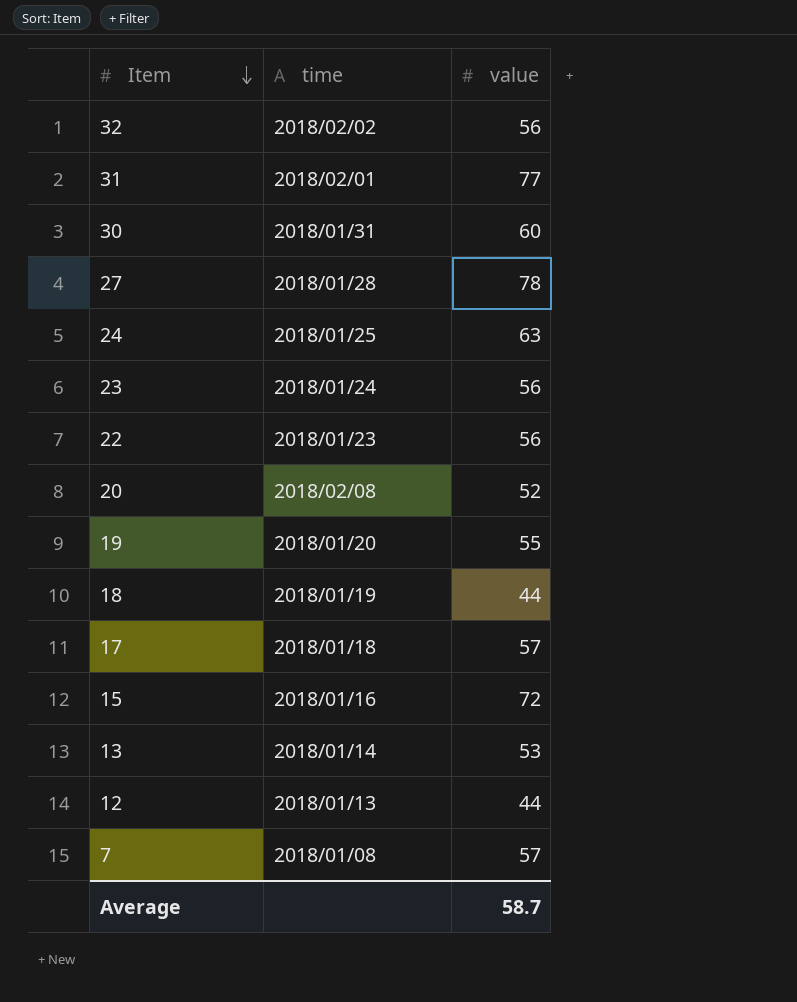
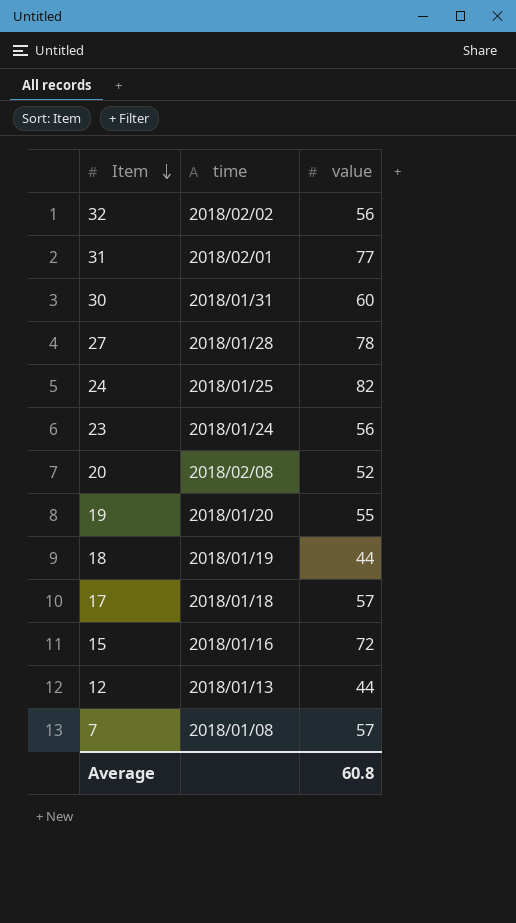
row 22: 2018/01/23 | 56 -> none
row 13: 2018/01/14 | 53 -> none
24 | value: 63 -> 82
Average | value: 58.7 -> 60.8

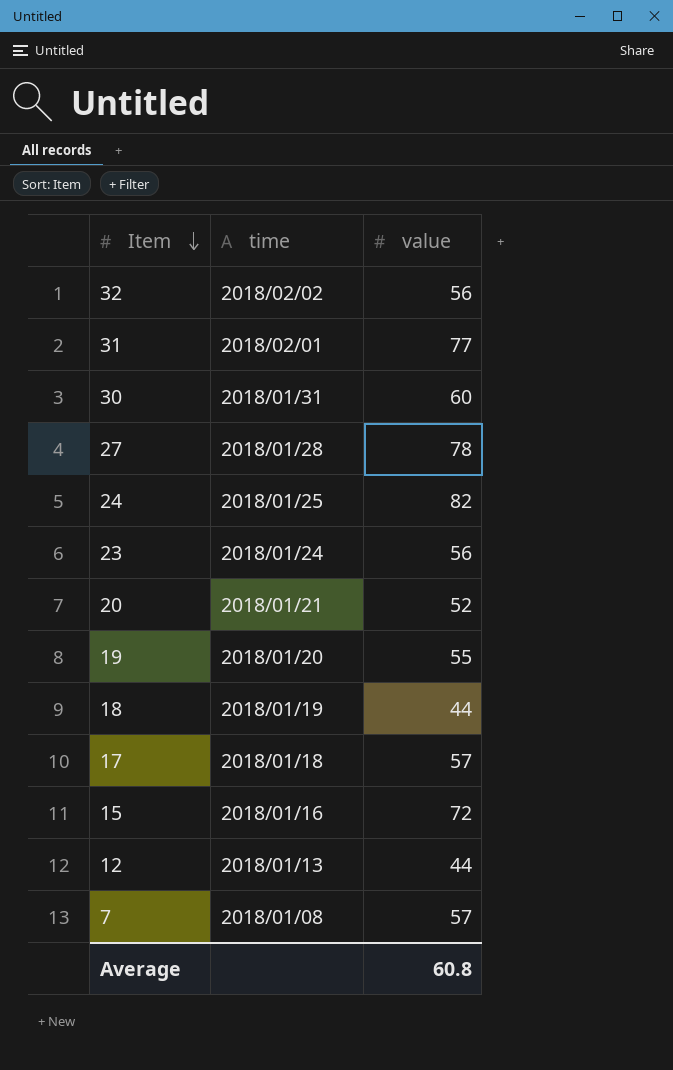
20 | time: 2018/02/08 -> 2018/01/21

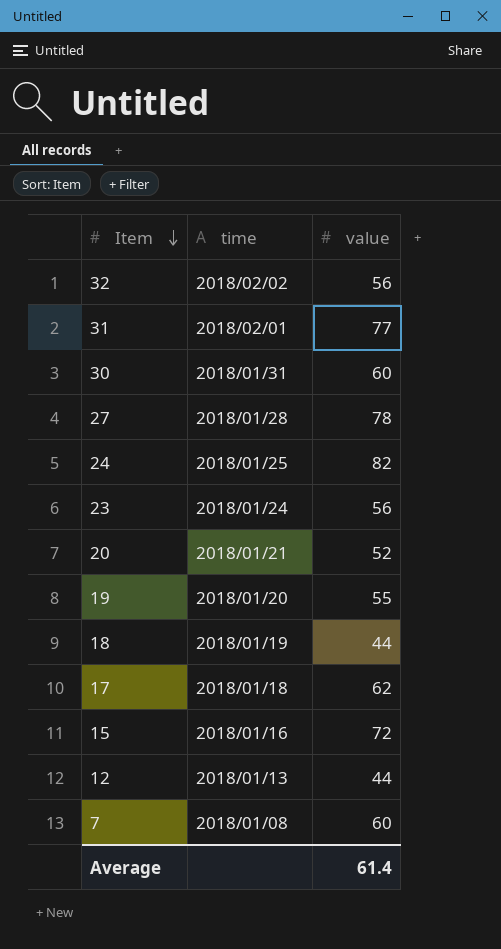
17 | value: 57 -> 62
7 | value: 57 -> 60
Average | value: 60.8 -> 61.4

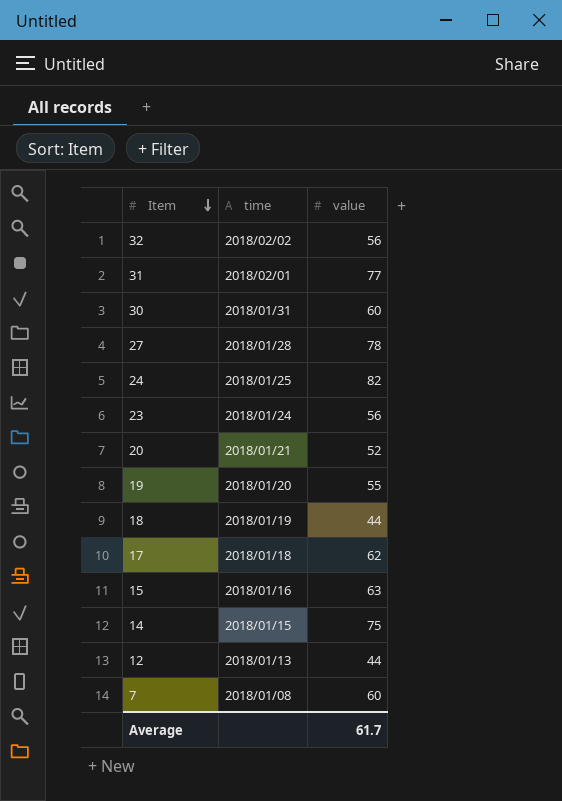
15 | value: 72 -> 63
row 14: none -> 2018/01/15 | 75
Average | value: 61.4 -> 61.7

